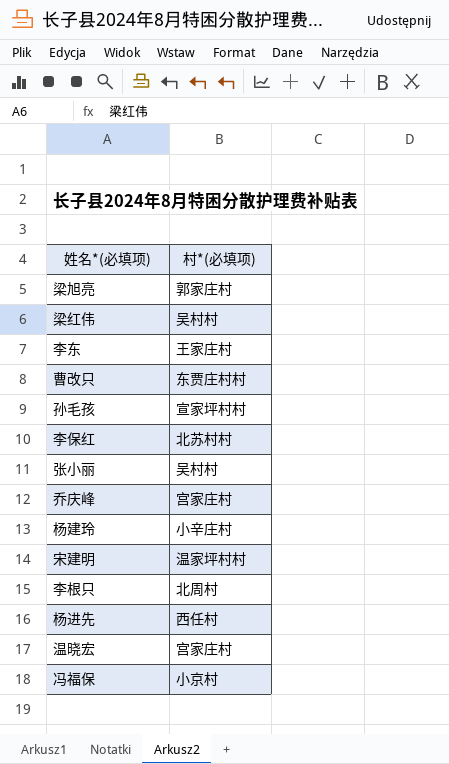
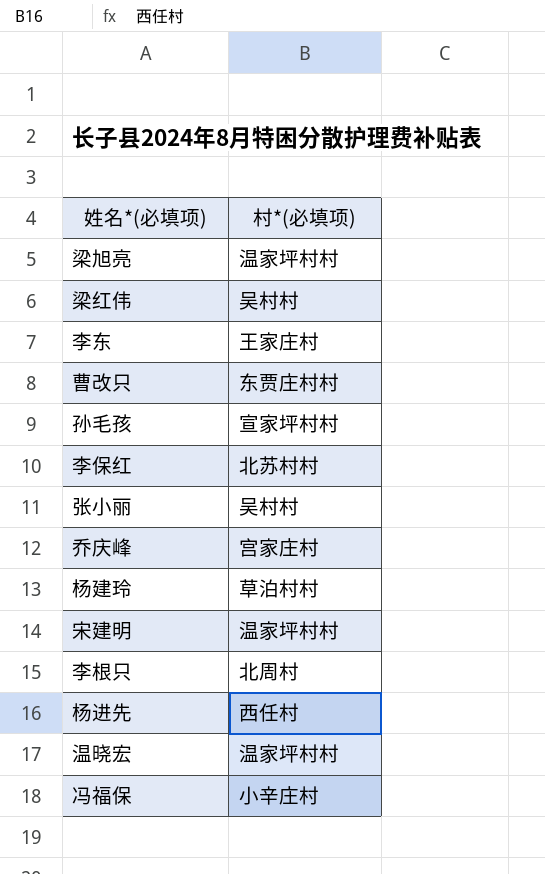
梁旭亮 | 村*(必填项): 郭家庄村 -> 温家坪村村
杨建玲 | 村*(必填项): 小辛庄村 -> 草泊村村
温晓宏 | 村*(必填项): 宫家庄村 -> 温家坪村村
冯福保 | 村*(必填项): 小京村 -> 小辛庄村

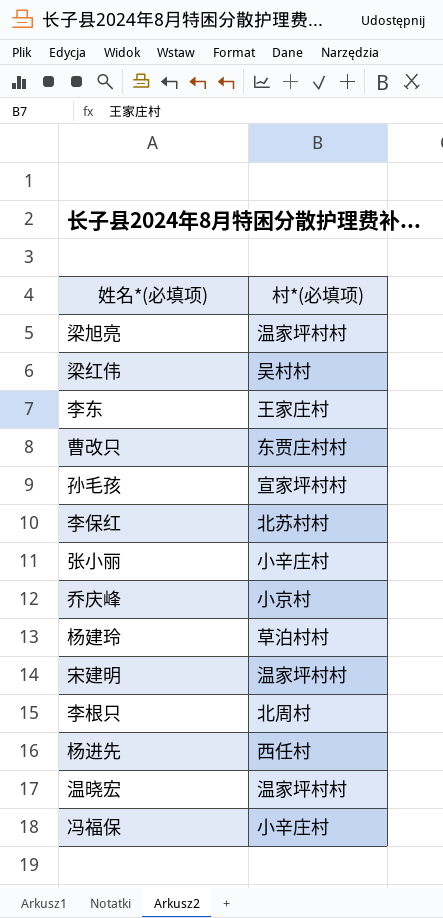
张小丽 | 村*(必填项): 吴村村 -> 小辛庄村
乔庆峰 | 村*(必填项): 宫家庄村 -> 小京村

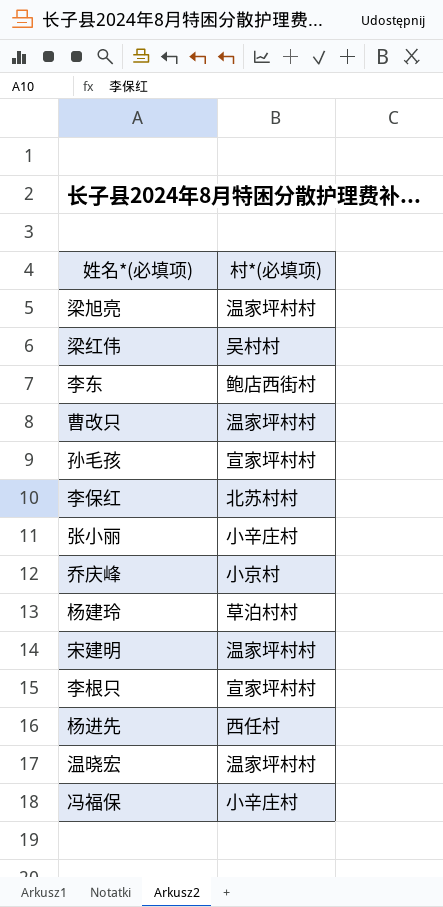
李东 | 村*(必填项): 王家庄村 -> 鲍店西街村
曹改只 | 村*(必填项): 东贾庄村村 -> 温家坪村村
李根只 | 村*(必填项): 北周村 -> 宣家坪村村

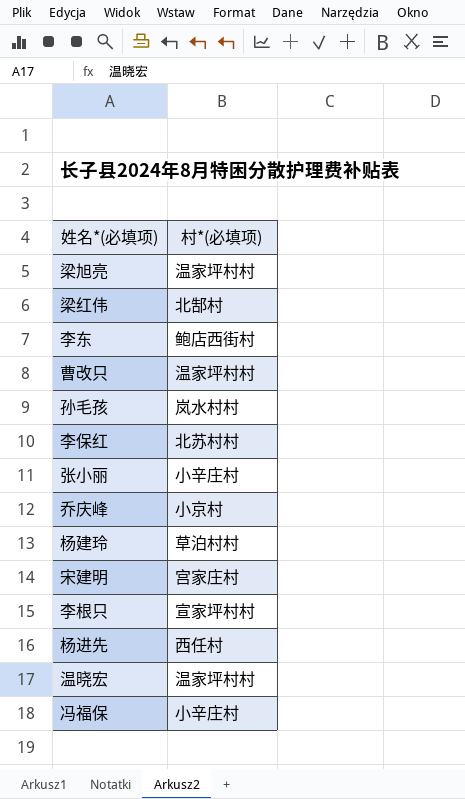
梁红伟 | 村*(必填项): 吴村村 -> 北郜村
孙毛孩 | 村*(必填项): 宣家坪村村 -> 岚水村村
宋建明 | 村*(必填项): 温家坪村村 -> 宫家庄村

